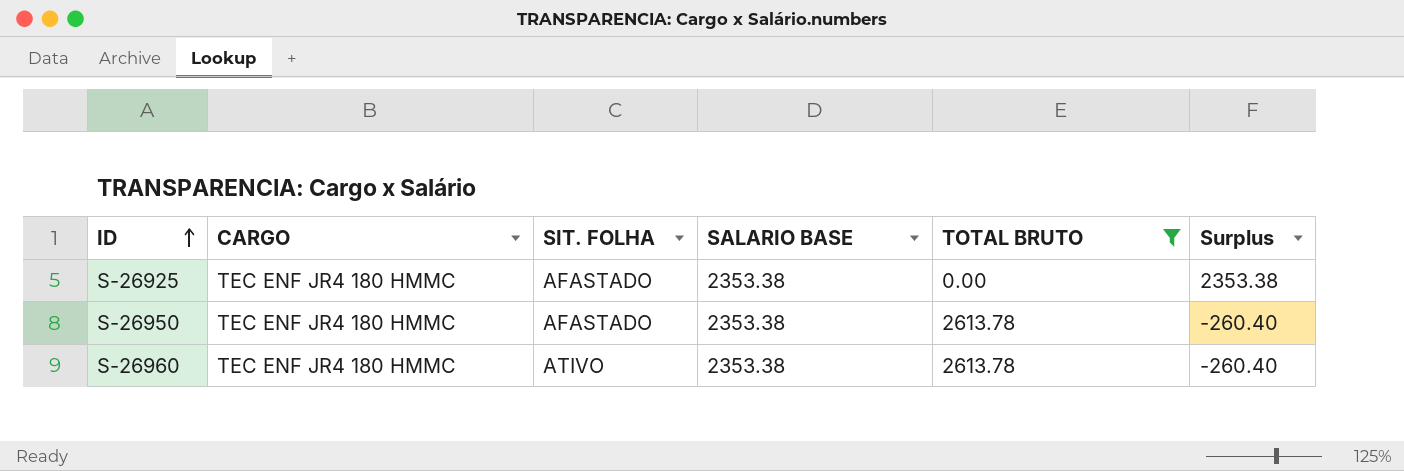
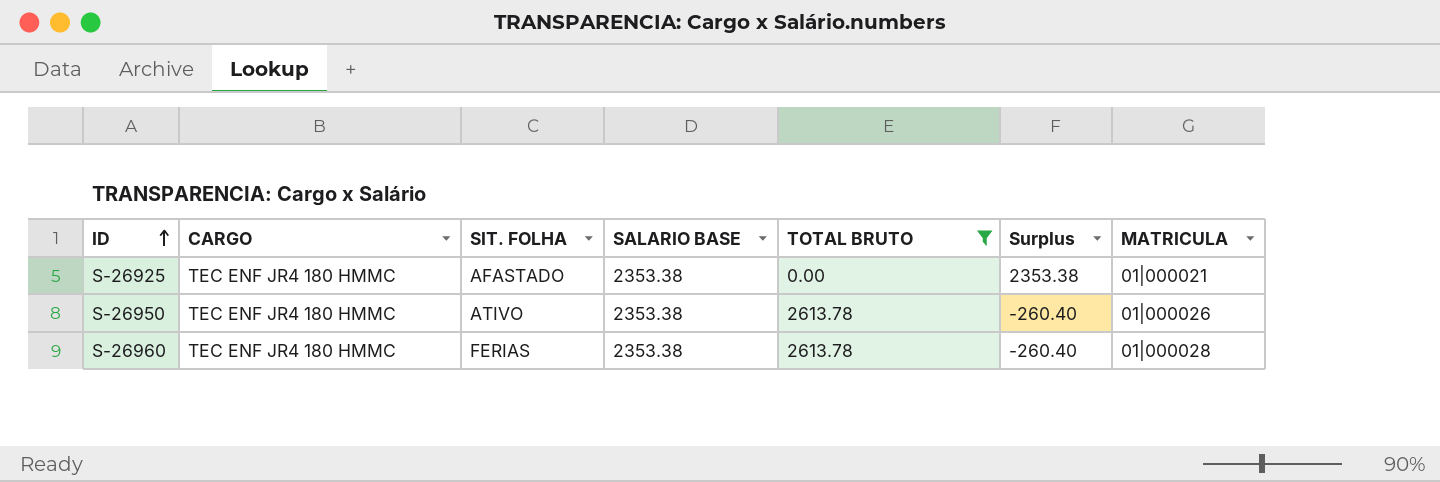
column MATRICULA | position: none -> 7
S-26950 | SIT. FOLHA: AFASTADO -> ATIVO
S-26960 | SIT. FOLHA: ATIVO -> FERIAS

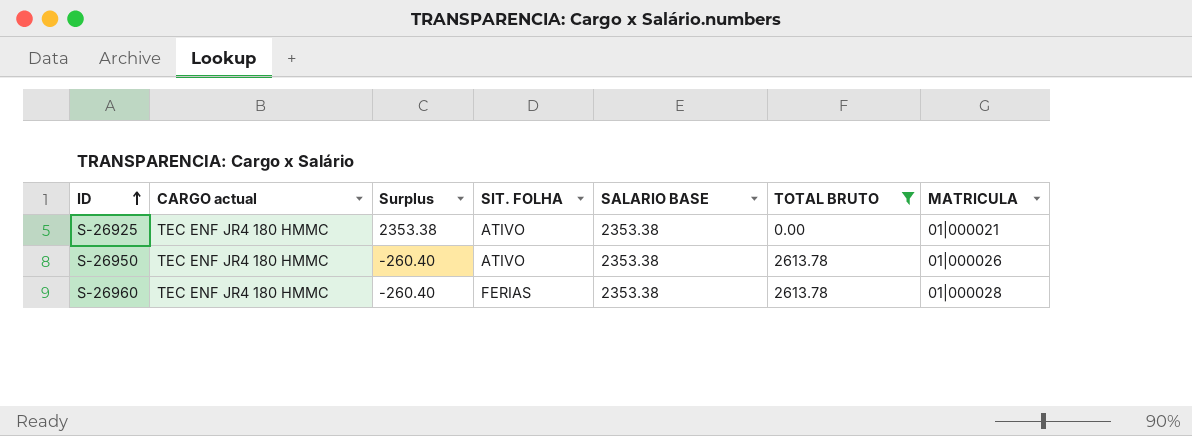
column name: CARGO -> CARGO actual
column Surplus | position: 6 -> 3
S-26925 | SIT. FOLHA: AFASTADO -> ATIVO

